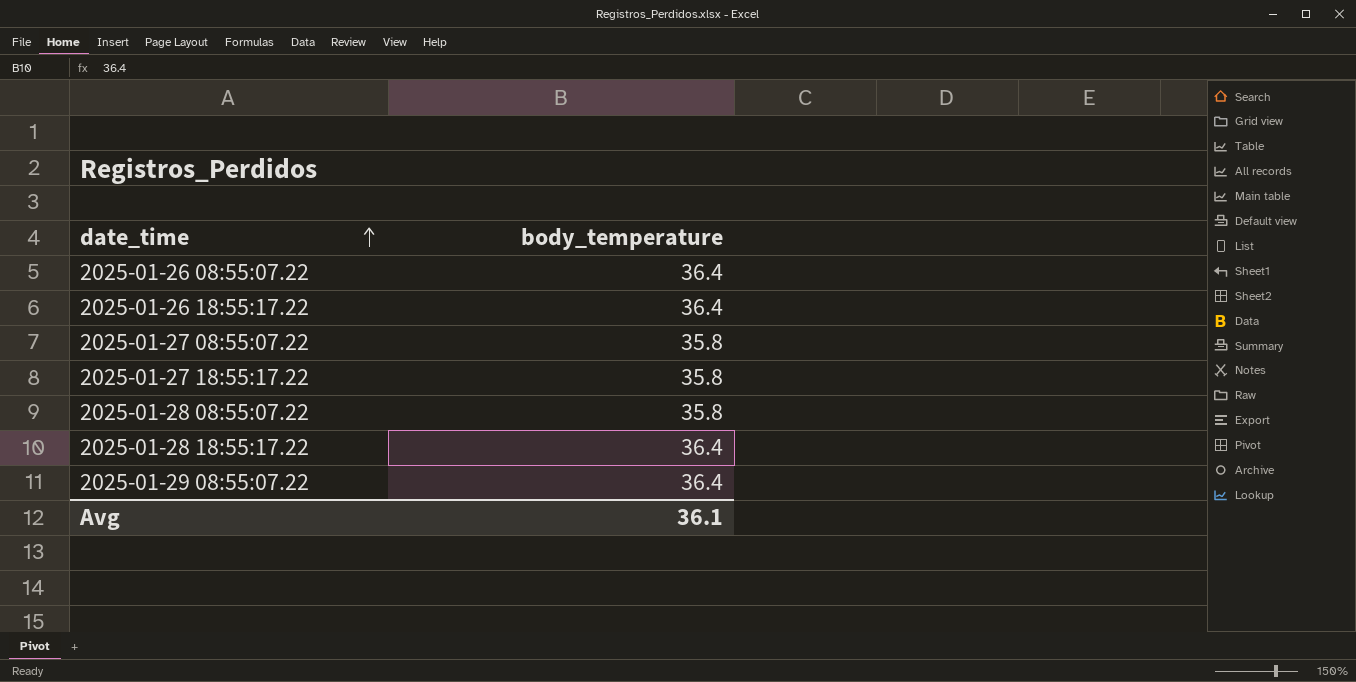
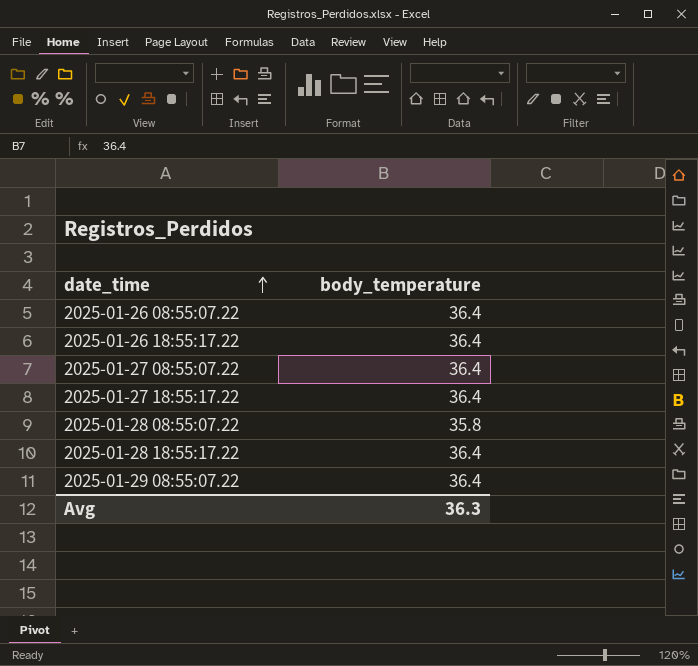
2025-01-27 08:55:07.22 | body_temperature: 35.8 -> 36.4
2025-01-27 18:55:17.22 | body_temperature: 35.8 -> 36.4
Avg | body_temperature: 36.1 -> 36.3

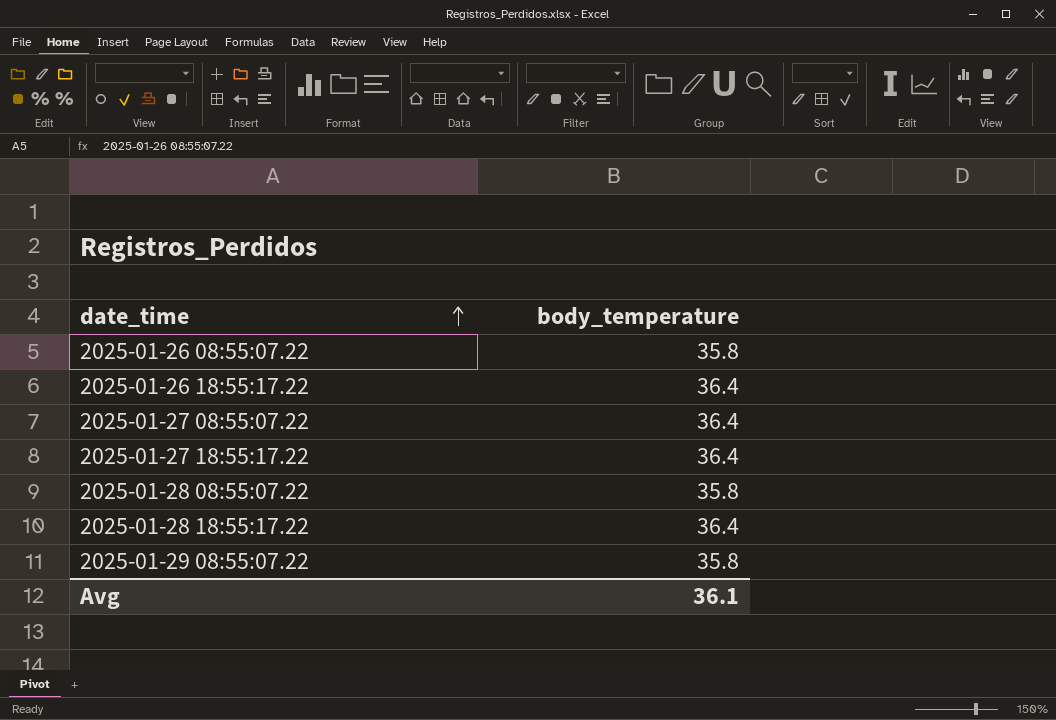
2025-01-26 08:55:07.22 | body_temperature: 36.4 -> 35.8
2025-01-29 08:55:07.22 | body_temperature: 36.4 -> 35.8
Avg | body_temperature: 36.3 -> 36.1

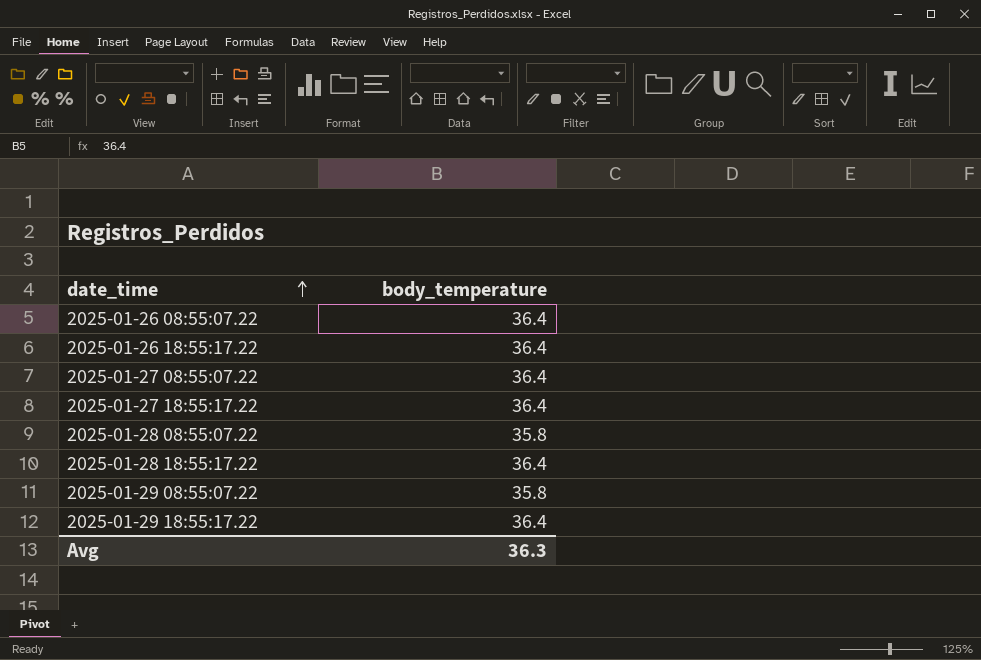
2025-01-26 08:55:07.22 | body_temperature: 35.8 -> 36.4
row 2025-01-29 18:55:17.22: none -> 36.4
Avg | body_temperature: 36.1 -> 36.3

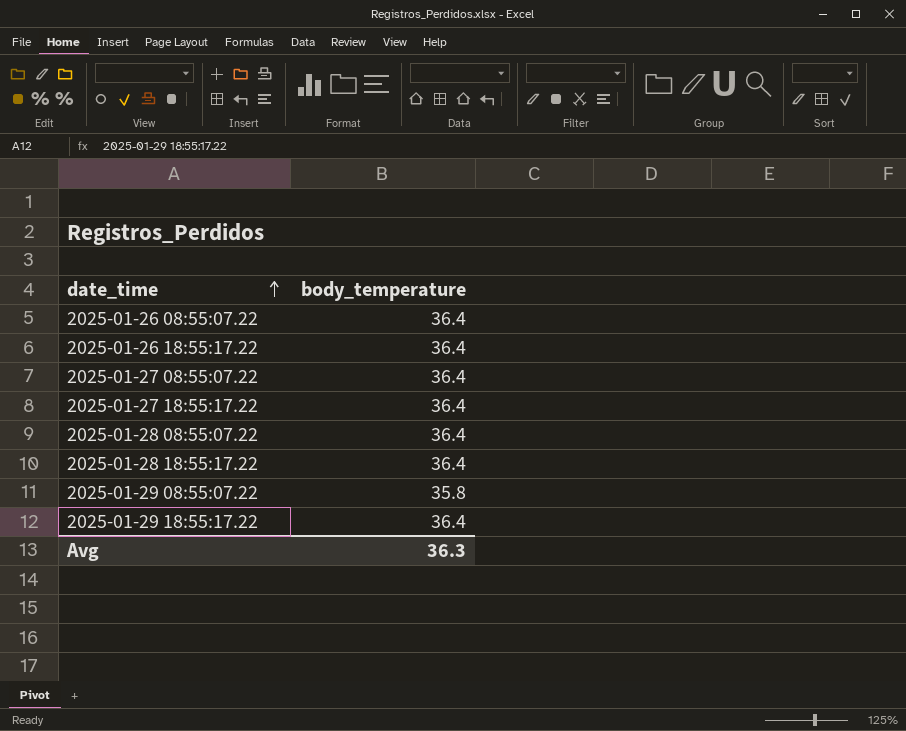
2025-01-28 08:55:07.22 | body_temperature: 35.8 -> 36.4

